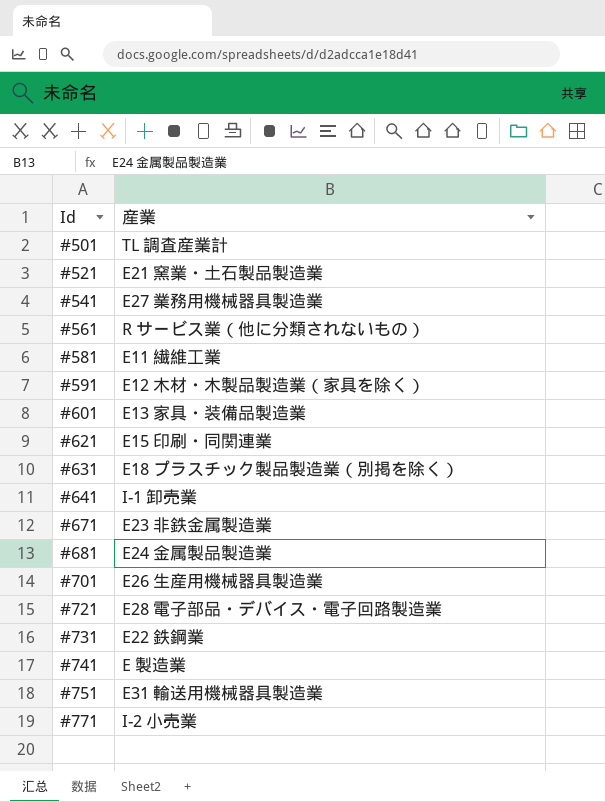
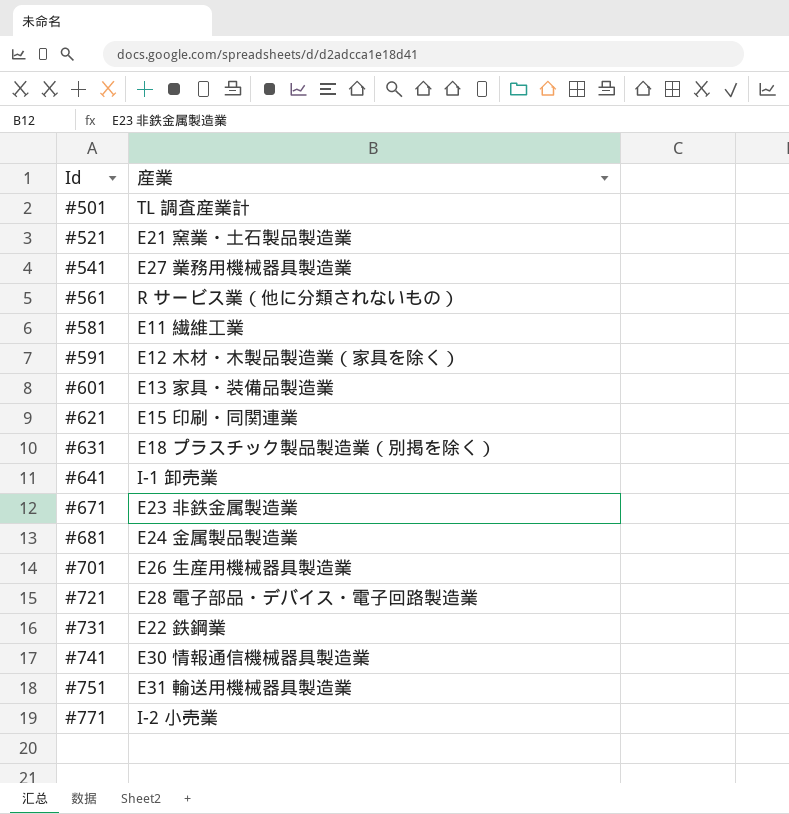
#741 | 産業: E 製造業 -> E30 情報通信機械器具製造業

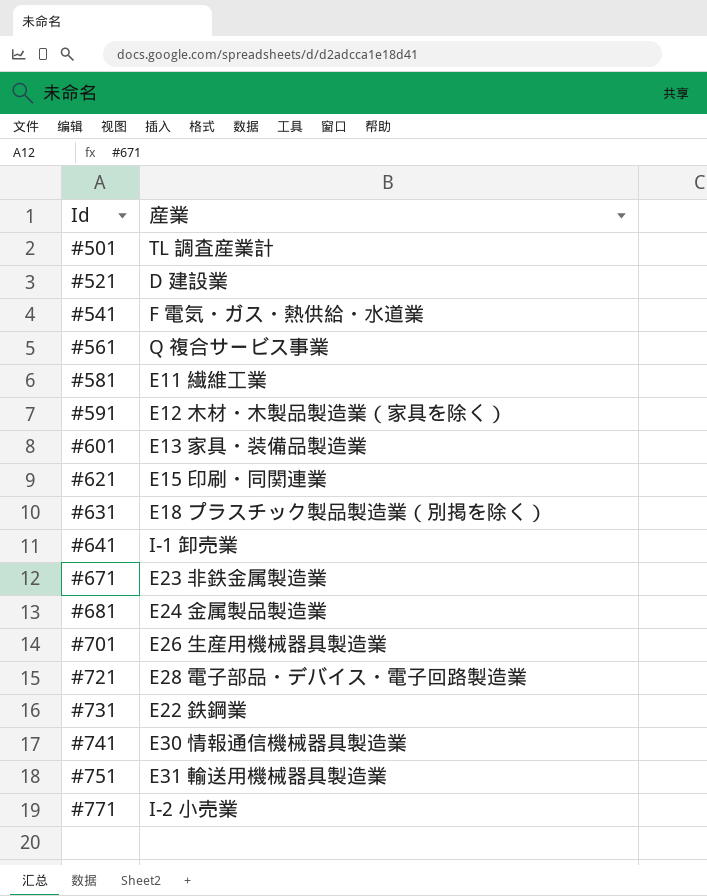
#521 | 産業: E21 窯業・土石製品製造業 -> D 建設業
#541 | 産業: E27 業務用機械器具製造業 -> F 電気・ガス・熱供給・水道業
#561 | 産業: R サービス業（他に分類されないもの） -> Q 複合サービス事業

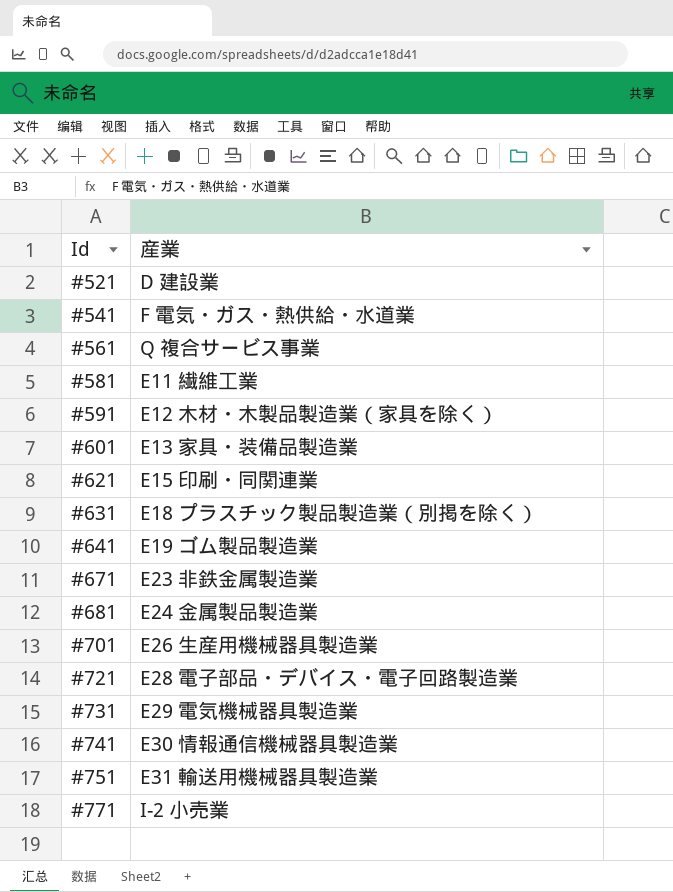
row #501: TL 調査産業計 -> none
#641 | 産業: I-1 卸売業 -> E19 ゴム製品製造業
#731 | 産業: E22 鉄鋼業 -> E29 電気機械器具製造業

